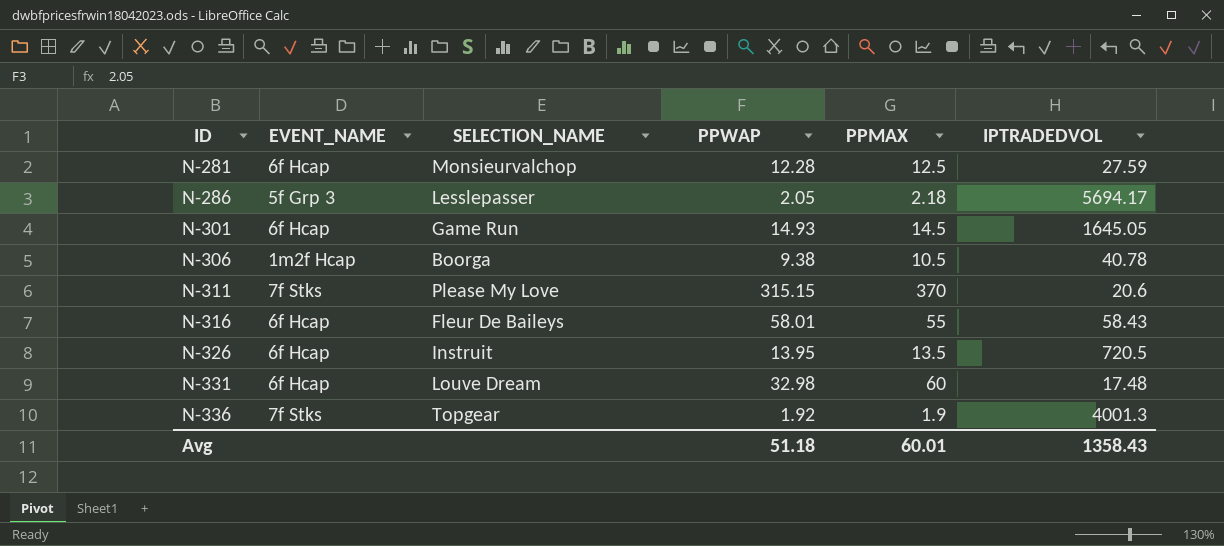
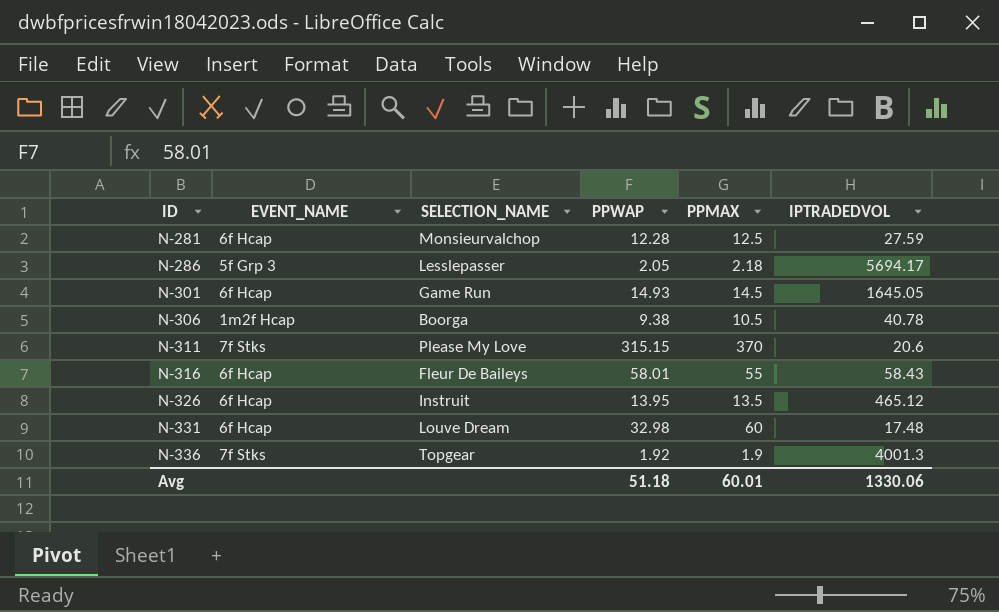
N-326 | IPTRADEDVOL: 720.5 -> 465.12
Avg | IPTRADEDVOL: 1358.43 -> 1330.06

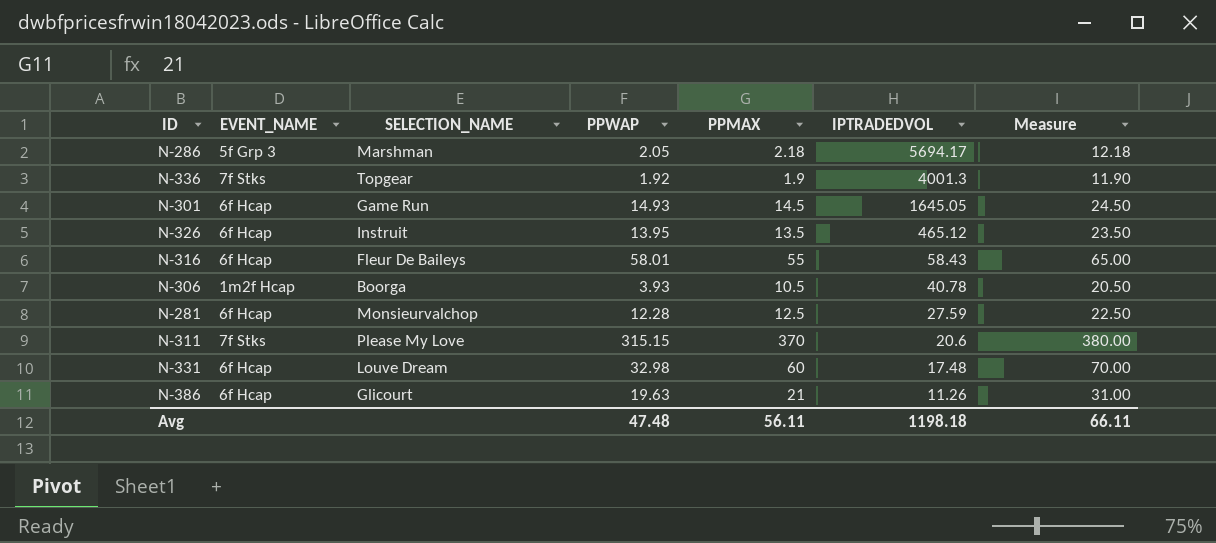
row order: ID ascending -> IPTRADEDVOL descending
column Measure | formula: none -> [PPMAX] + 10
N-286 | SELECTION_NAME: Lesslepasser -> Marshman
N-306 | PPWAP: 9.38 -> 3.93
row N-386: none -> 6f Hcap | Glicourt | 19.63 | 21 | 11.26 | 31.00
Avg | PPWAP: 51.18 -> 47.48
Avg | PPMAX: 60.01 -> 56.11
Avg | IPTRADEDVOL: 1330.06 -> 1198.18

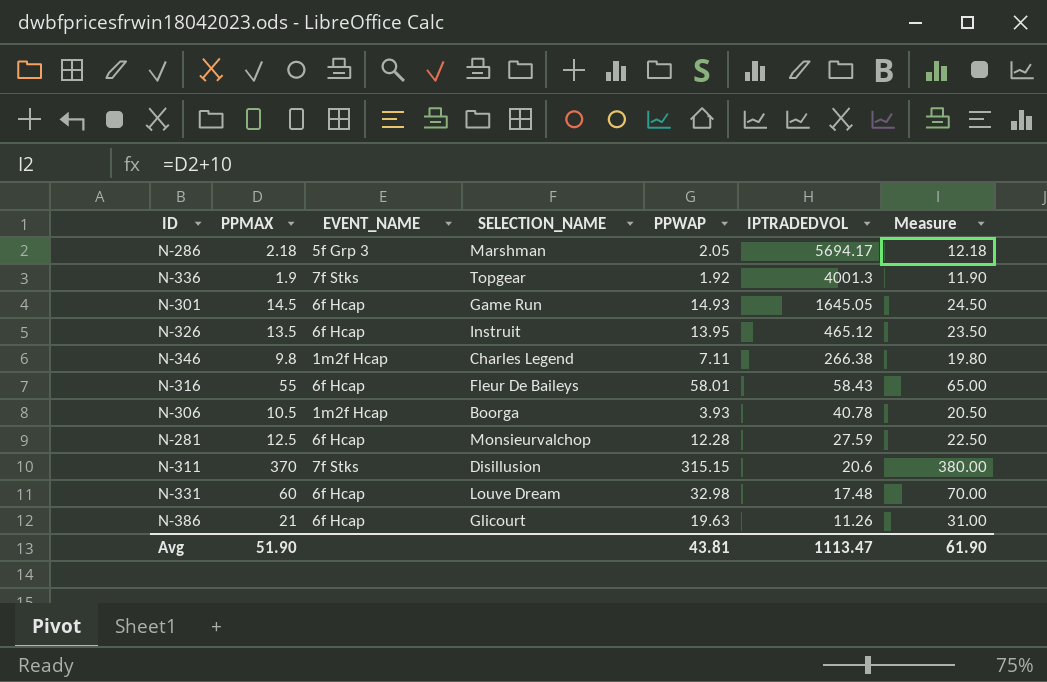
column PPMAX | position: 5 -> 2
row N-346: none -> 9.8 | 1m2f Hcap | Charles Legend | 7.11 | 266.38 | 19.80
N-311 | SELECTION_NAME: Please My Love -> Disillusion
Avg | PPMAX: 56.11 -> 51.90
Avg | PPWAP: 47.48 -> 43.81
Avg | IPTRADEDVOL: 1198.18 -> 1113.47
Avg | Measure: 66.11 -> 61.90

